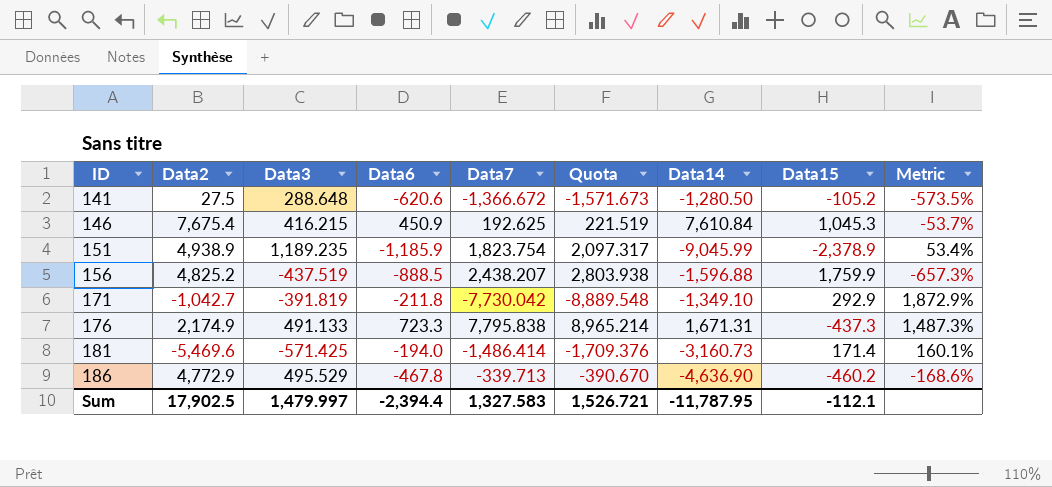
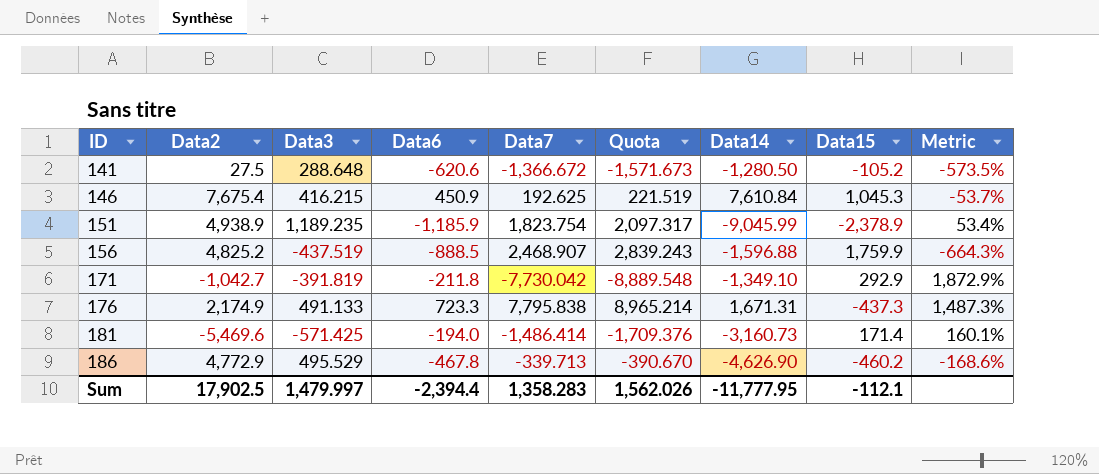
156 | Data7: 2,438.207 -> 2,468.907
156 | Quota: 2,803.938 -> 2,839.243
156 | Metric: -657.3% -> -664.3%
186 | Data14: -4,636.90 -> -4,626.90
Sum | Data7: 1,327.583 -> 1,358.283
Sum | Quota: 1,526.721 -> 1,562.026
Sum | Data14: -11,787.95 -> -11,777.95

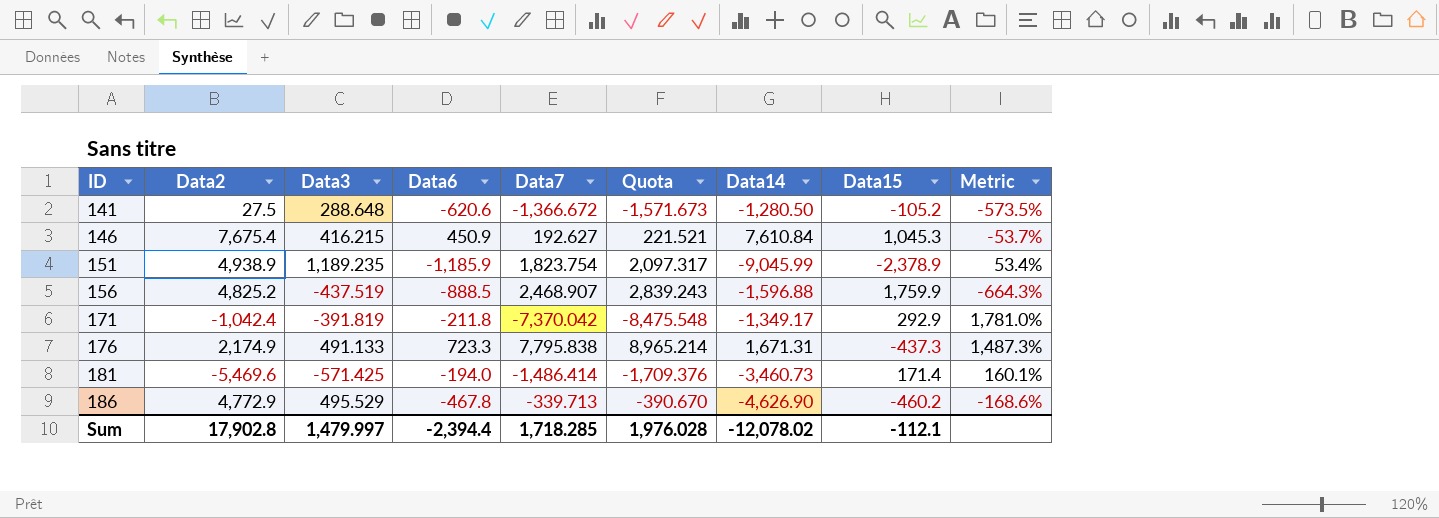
146 | Data7: 192.625 -> 192.627
146 | Quota: 221.519 -> 221.521
171 | Data2: -1,042.7 -> -1,042.4
171 | Data7: -7,730.042 -> -7,370.042
171 | Quota: -8,889.548 -> -8,475.548
171 | Data14: -1,349.10 -> -1,349.17
171 | Metric: 1,872.9% -> 1,781.0%
181 | Data14: -3,160.73 -> -3,460.73
Sum | Data2: 17,902.5 -> 17,902.8
Sum | Data7: 1,358.283 -> 1,718.285
Sum | Quota: 1,562.026 -> 1,976.028
Sum | Data14: -11,777.95 -> -12,078.02

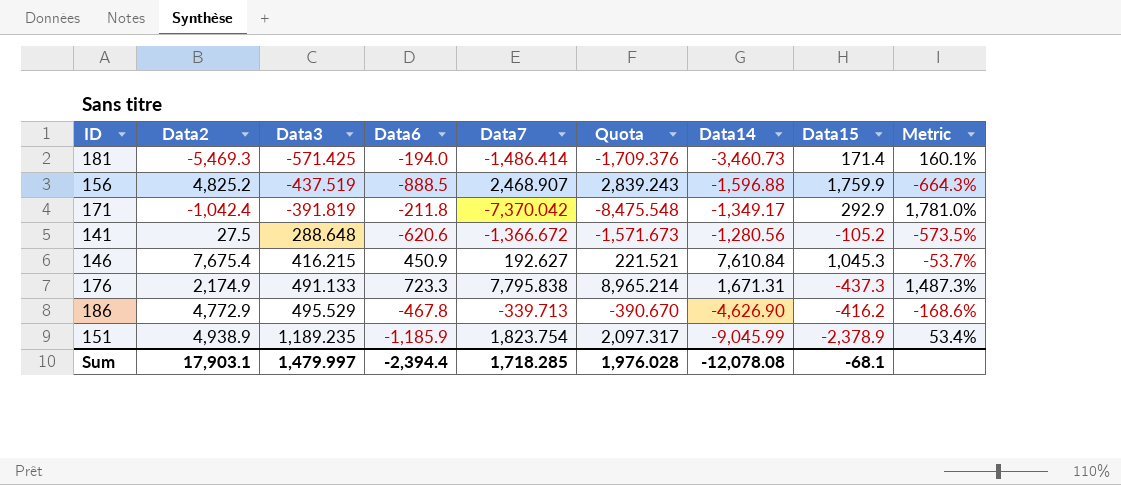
row order: ID ascending -> Data3 ascending
181 | Data2: -5,469.6 -> -5,469.3
141 | Data14: -1,280.50 -> -1,280.56
186 | Data15: -460.2 -> -416.2
Sum | Data2: 17,902.8 -> 17,903.1
Sum | Data14: -12,078.02 -> -12,078.08
Sum | Data15: -112.1 -> -68.1

